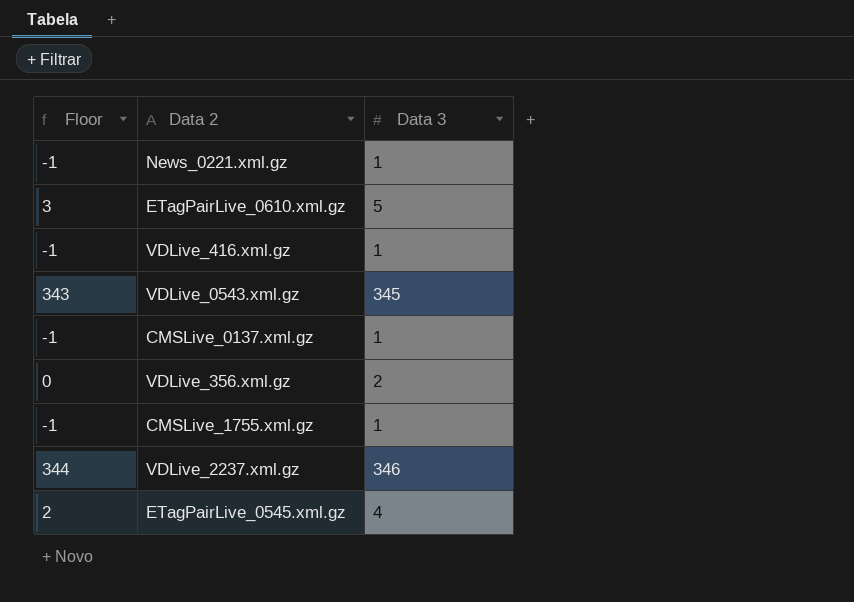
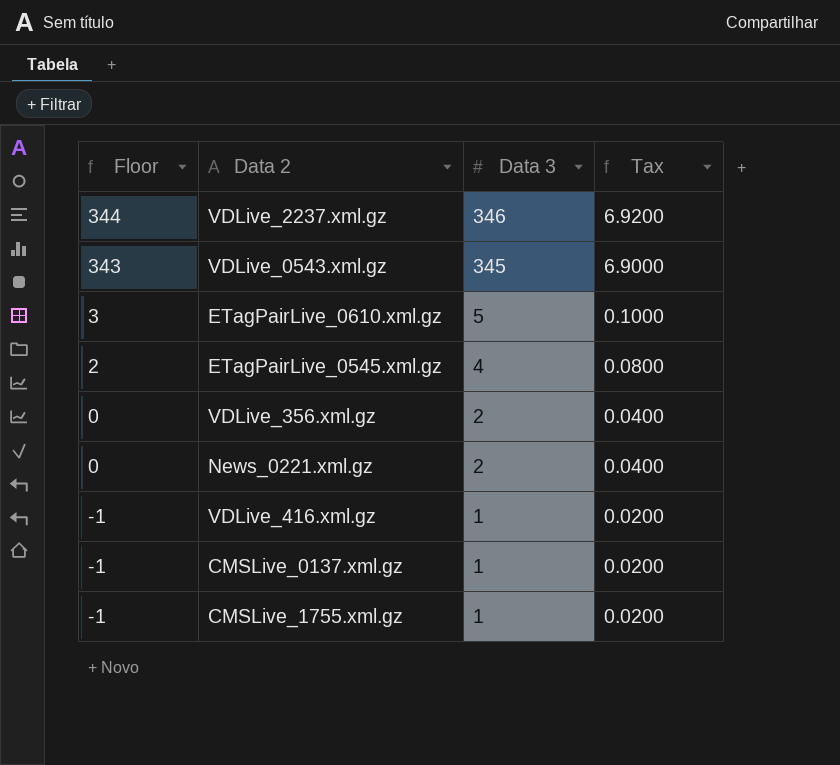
row order: none -> Floor descending
column Tax | formula: none -> [Data 3] * 0.02
News_0221.xml.gz | Floor: -1 -> 0
News_0221.xml.gz | Data 3: 1 -> 2

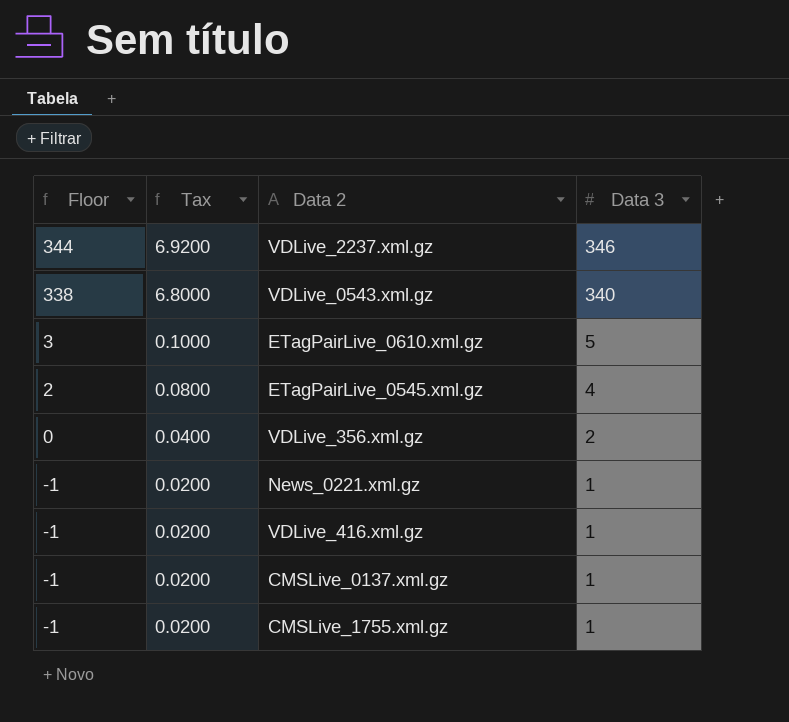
column Tax | position: 4 -> 2
VDLive_0543.xml.gz | Floor: 343 -> 338
VDLive_0543.xml.gz | Tax: 6.9000 -> 6.8000
VDLive_0543.xml.gz | Data 3: 345 -> 340
News_0221.xml.gz | Floor: 0 -> -1
News_0221.xml.gz | Tax: 0.0400 -> 0.0200
News_0221.xml.gz | Data 3: 2 -> 1

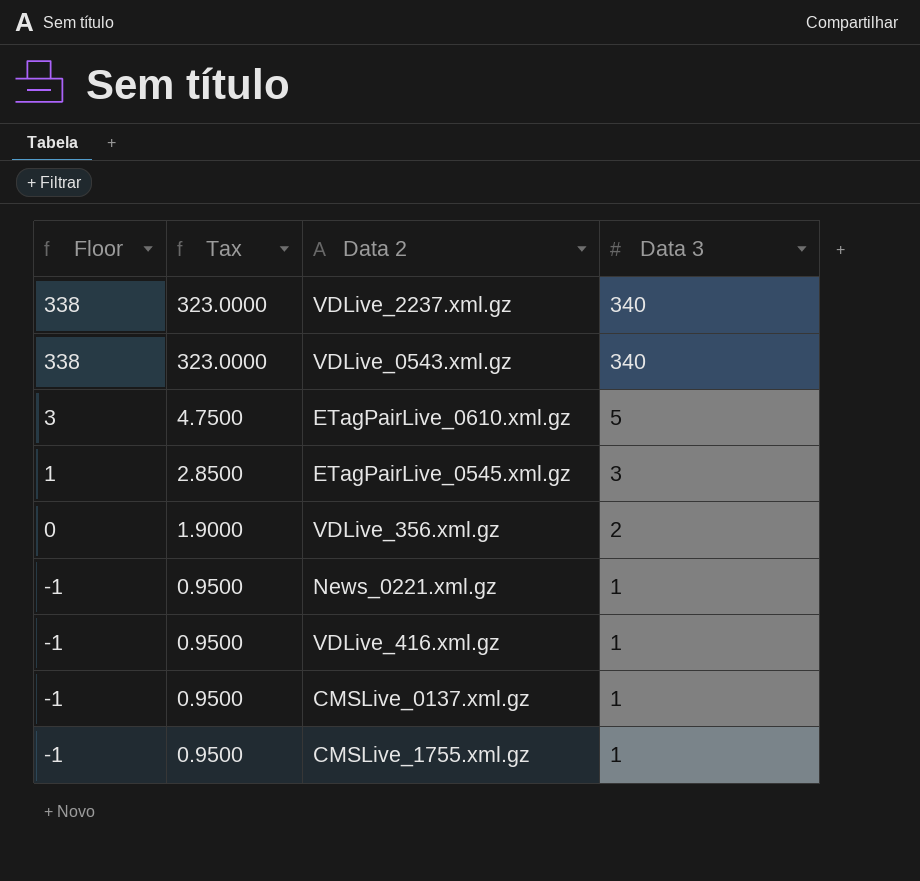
column Tax | formula: [Data 3] * 0.02 -> [Data 3] * 0.95
VDLive_2237.xml.gz | Floor: 344 -> 338
VDLive_2237.xml.gz | Data 3: 346 -> 340
ETagPairLive_0545.xml.gz | Floor: 2 -> 1
ETagPairLive_0545.xml.gz | Data 3: 4 -> 3

